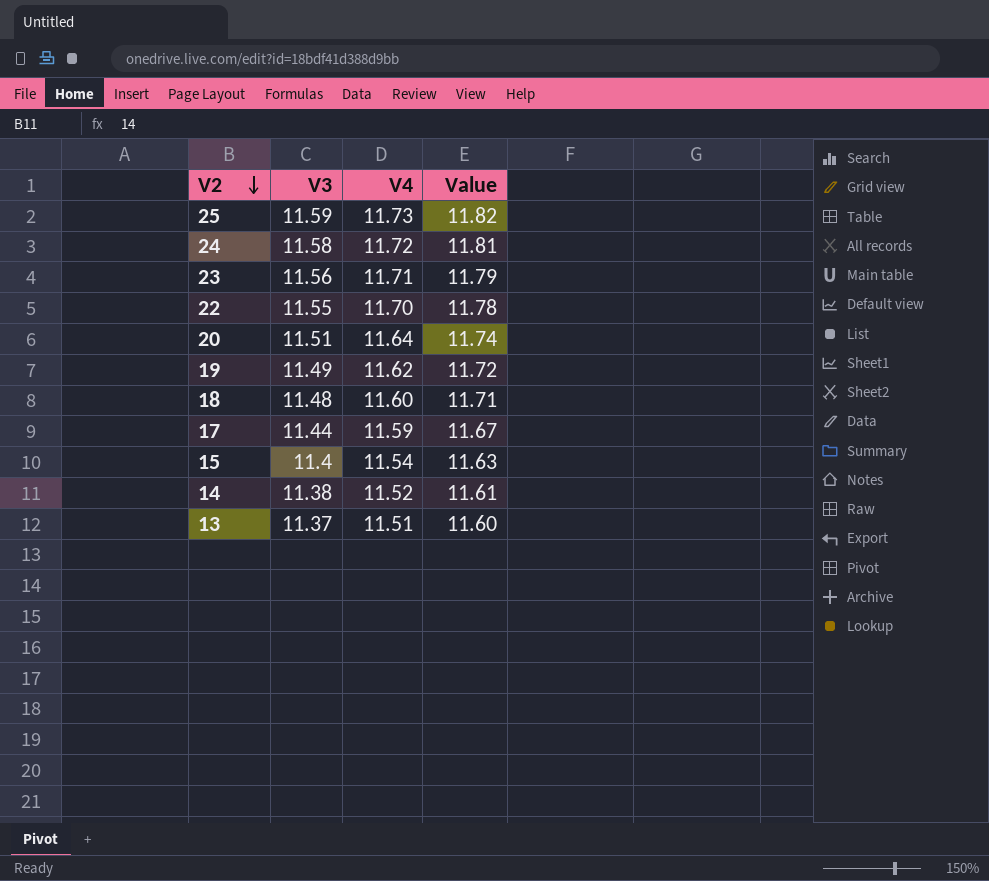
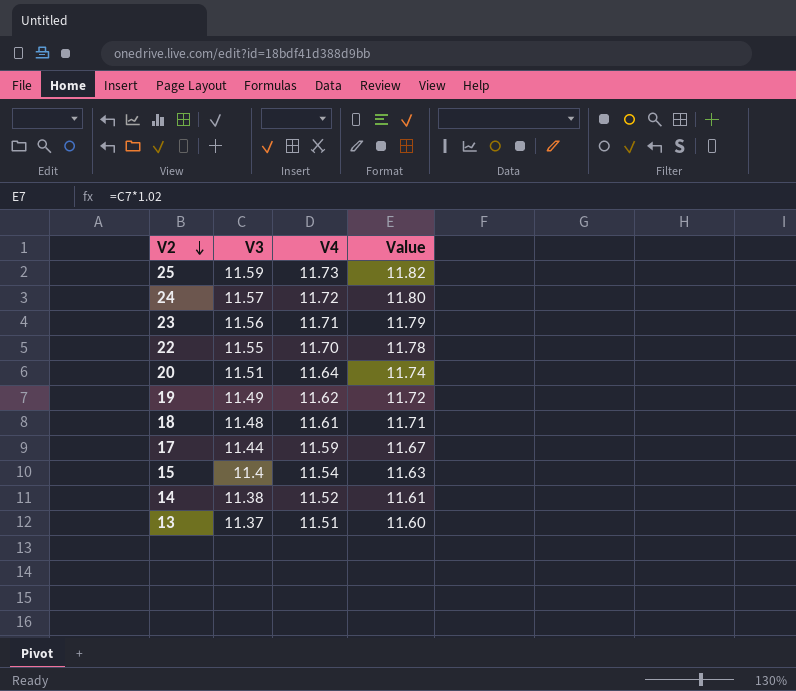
24 | V3: 11.58 -> 11.57
24 | Value: 11.81 -> 11.80
18 | V4: 11.60 -> 11.61

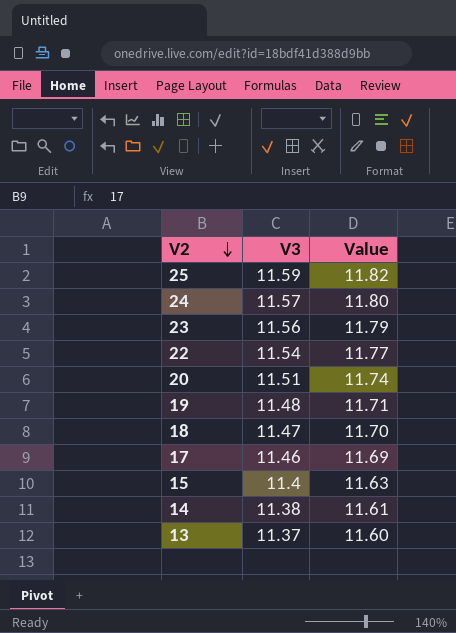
column V4 | position: 3 -> none
22 | V3: 11.55 -> 11.54
22 | Value: 11.78 -> 11.77
19 | V3: 11.49 -> 11.48
19 | Value: 11.72 -> 11.71
18 | V3: 11.48 -> 11.47
18 | Value: 11.71 -> 11.70
17 | V3: 11.44 -> 11.46
17 | Value: 11.67 -> 11.69

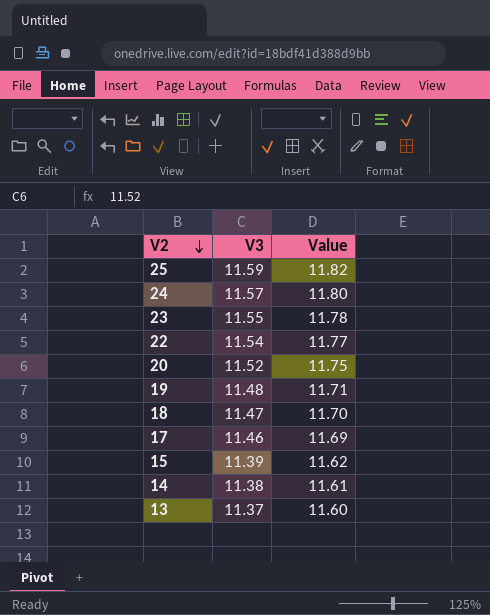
23 | V3: 11.56 -> 11.55
23 | Value: 11.79 -> 11.78
20 | V3: 11.51 -> 11.52
20 | Value: 11.74 -> 11.75
15 | V3: 11.4 -> 11.39
15 | Value: 11.63 -> 11.62

